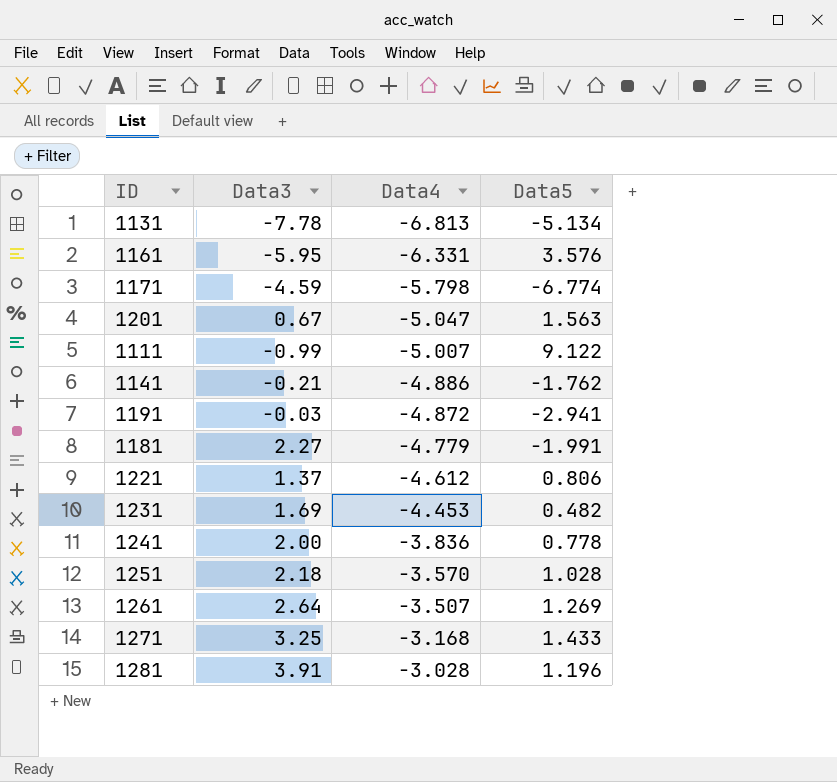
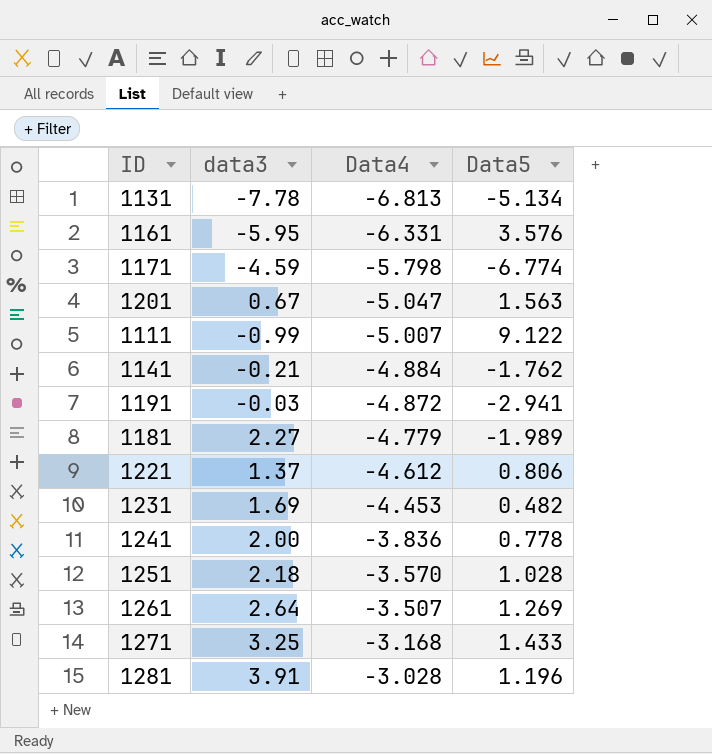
column name: Data3 -> data3
1141 | Data4: -4.886 -> -4.884
1181 | Data5: -1.991 -> -1.989

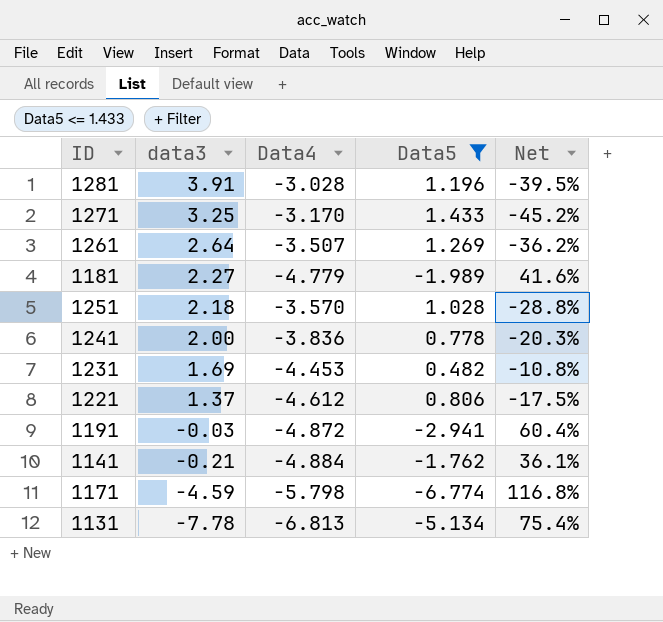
filter: none -> Data5 <= 1.433
row order: Data4 ascending -> data3 descending
column Net | formula: none -> [Data5] / [Data4]
1271 | Data4: -3.168 -> -3.170

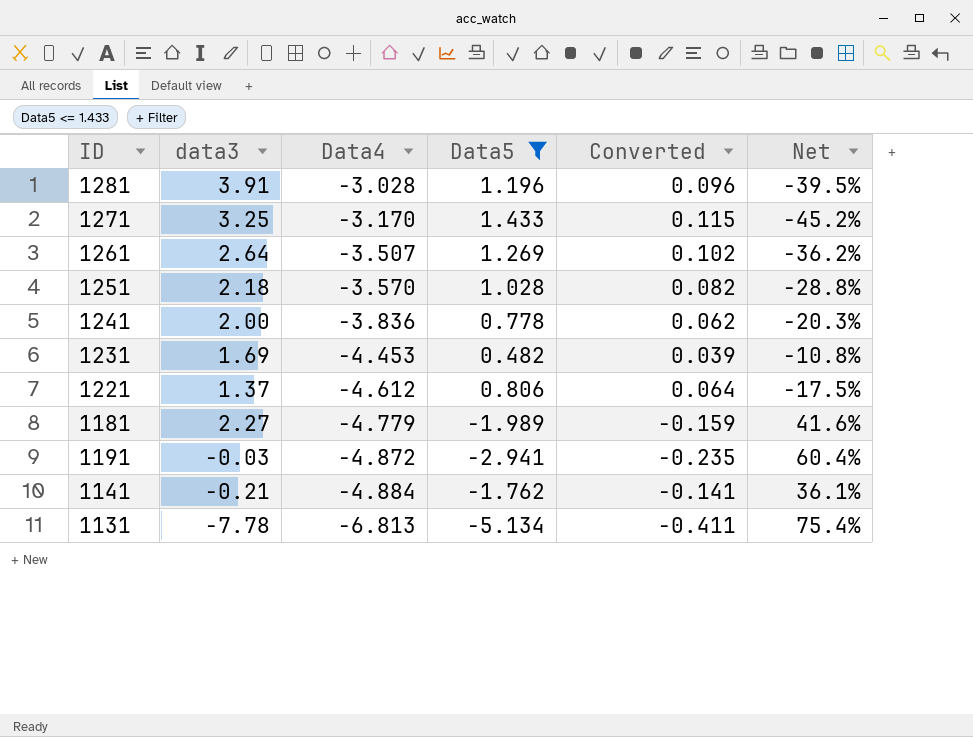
row order: data3 descending -> Data4 descending
column Converted | formula: none -> [Data5] * 0.08
row 1171: -4.59 | -5.798 | -6.774 | 116.8% -> none

